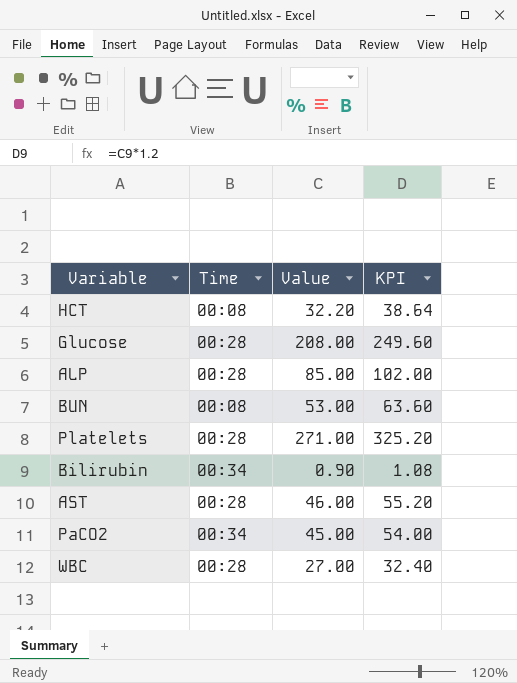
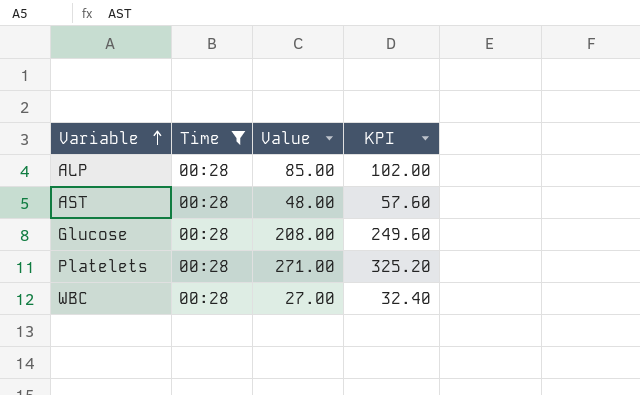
filter: none -> Time = 00:28
row order: none -> Variable ascending
AST | Value: 46.00 -> 48.00
AST | KPI: 55.20 -> 57.60

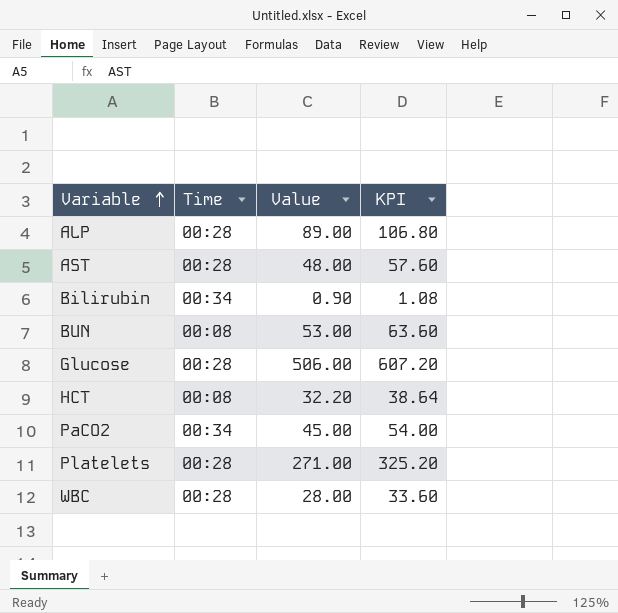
filter: Time = 00:28 -> none
ALP | Value: 85.00 -> 89.00
ALP | KPI: 102.00 -> 106.80
Glucose | Value: 208.00 -> 506.00
Glucose | KPI: 249.60 -> 607.20
WBC | Value: 27.00 -> 28.00
WBC | KPI: 32.40 -> 33.60

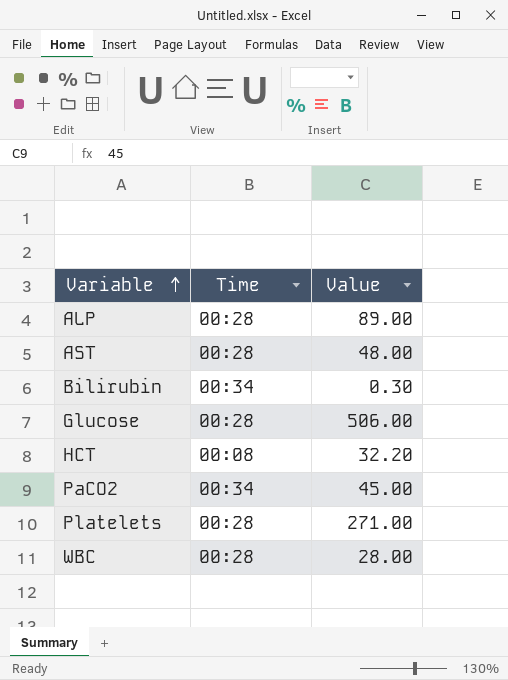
column KPI | formula: [Value] * 1.2 -> none
row BUN: 00:08 | 53.00 | 63.60 -> none
Bilirubin | Value: 0.90 -> 0.30

